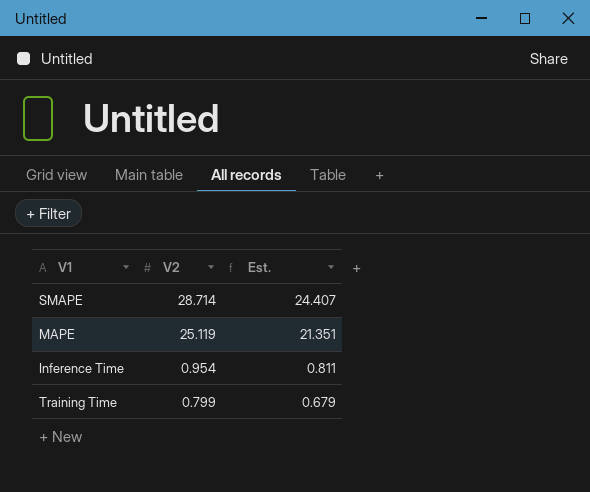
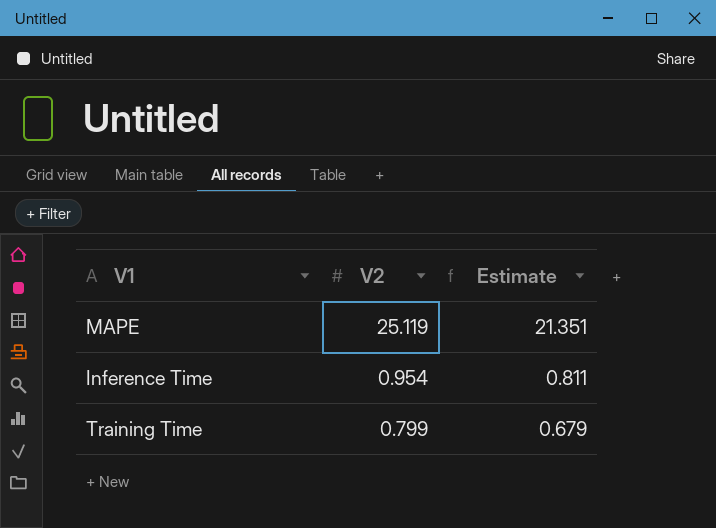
column name: Est. -> Estimate
row SMAPE: 28.714 | 24.407 -> none

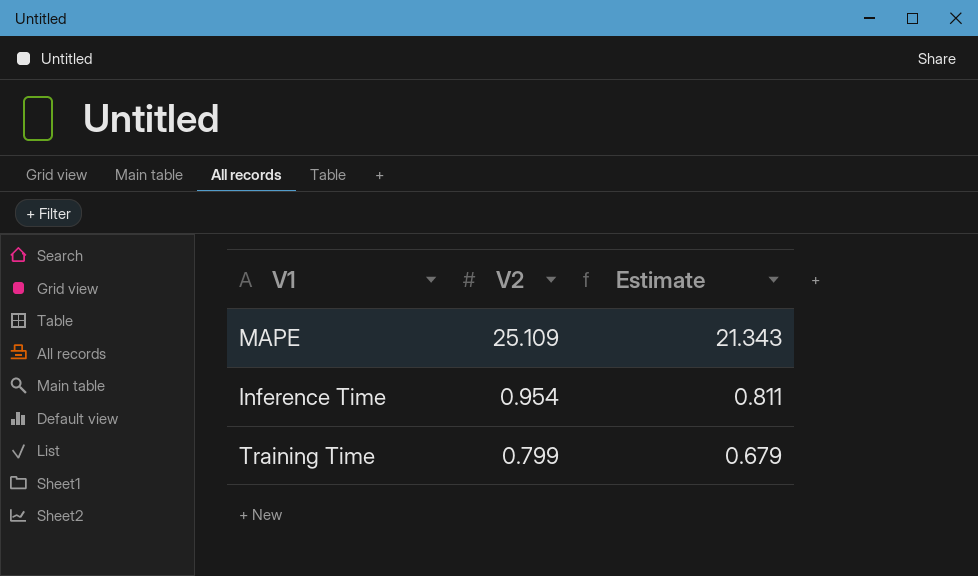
MAPE | V2: 25.119 -> 25.109
MAPE | Estimate: 21.351 -> 21.343

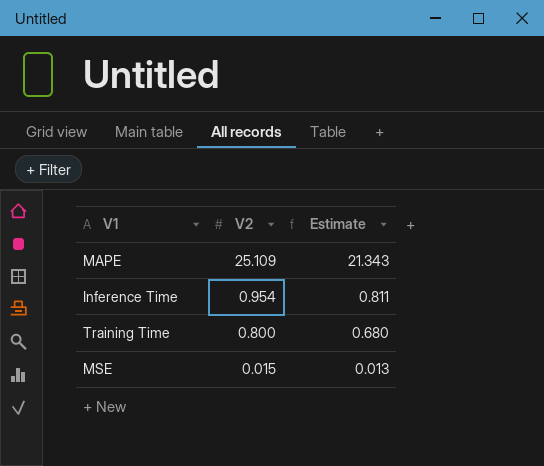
Training Time | V2: 0.799 -> 0.800
Training Time | Estimate: 0.679 -> 0.680
row MSE: none -> 0.015 | 0.013

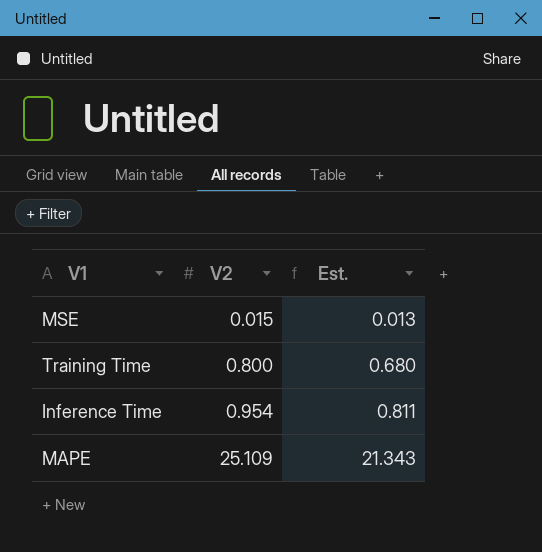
row order: V2 descending -> V2 ascending
column name: Estimate -> Est.

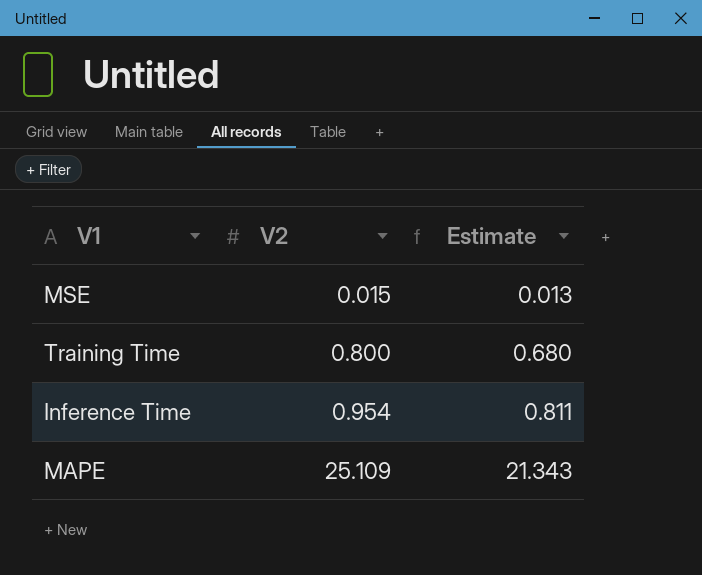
column name: Est. -> Estimate

